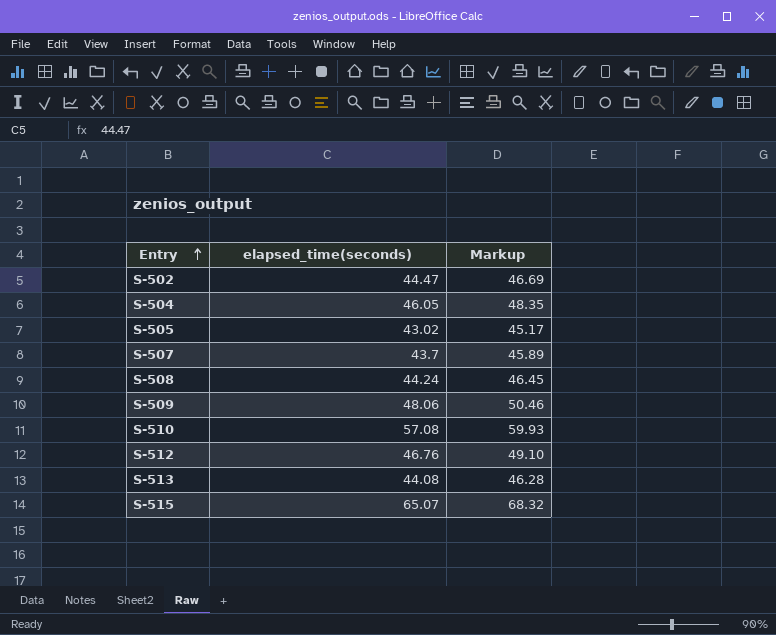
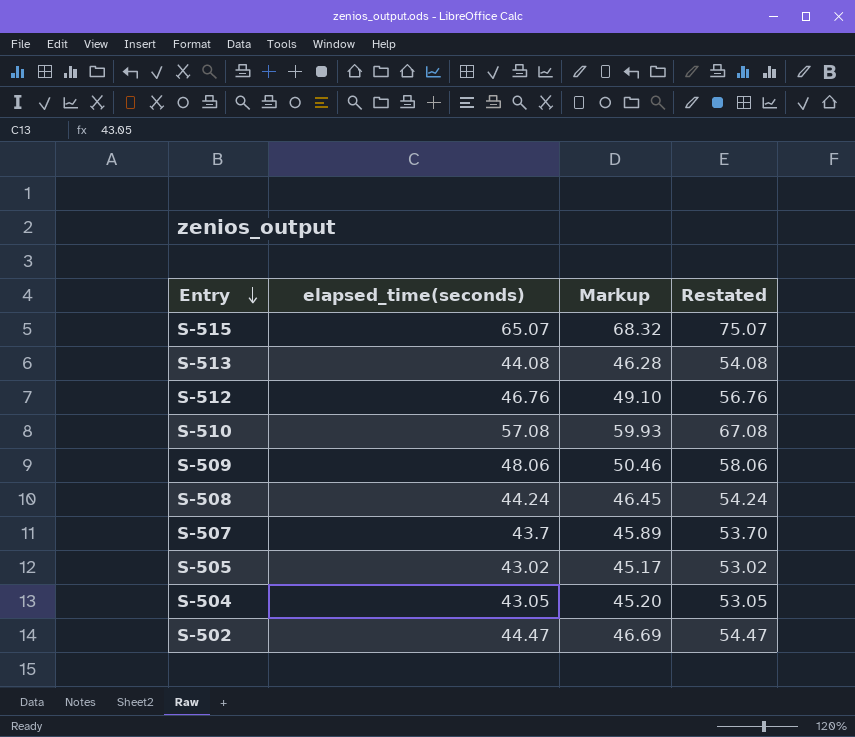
row order: Entry ascending -> Entry descending
column Restated | formula: none -> [elapsed_time(seconds)] + 10
S-504 | elapsed_time(seconds): 46.05 -> 43.05
S-504 | Markup: 48.35 -> 45.20

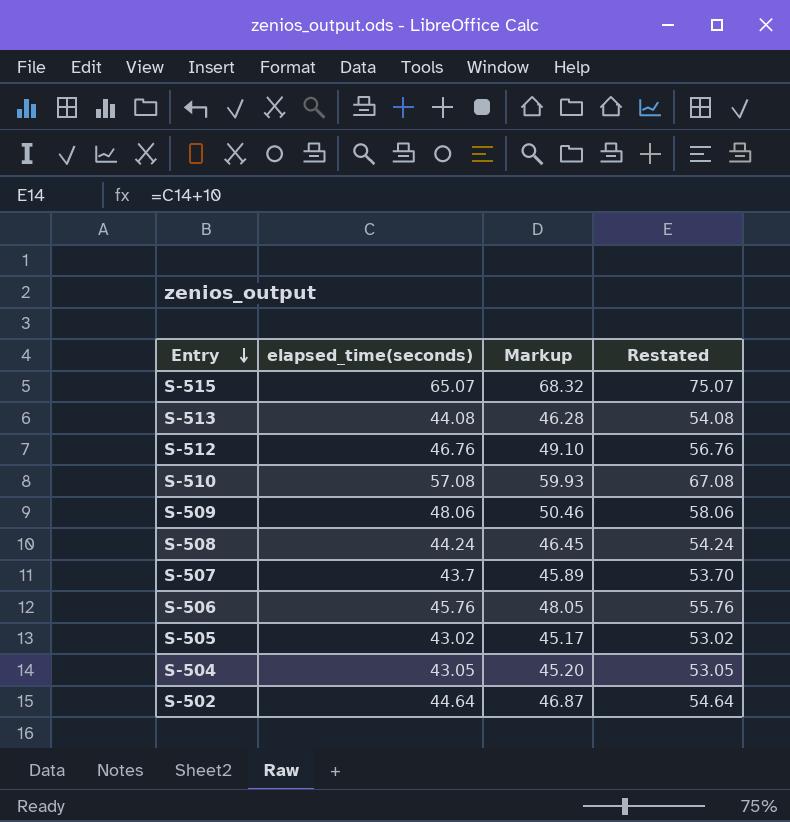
row S-506: none -> 45.76 | 48.05 | 55.76
S-502 | elapsed_time(seconds): 44.47 -> 44.64
S-502 | Markup: 46.69 -> 46.87
S-502 | Restated: 54.47 -> 54.64

